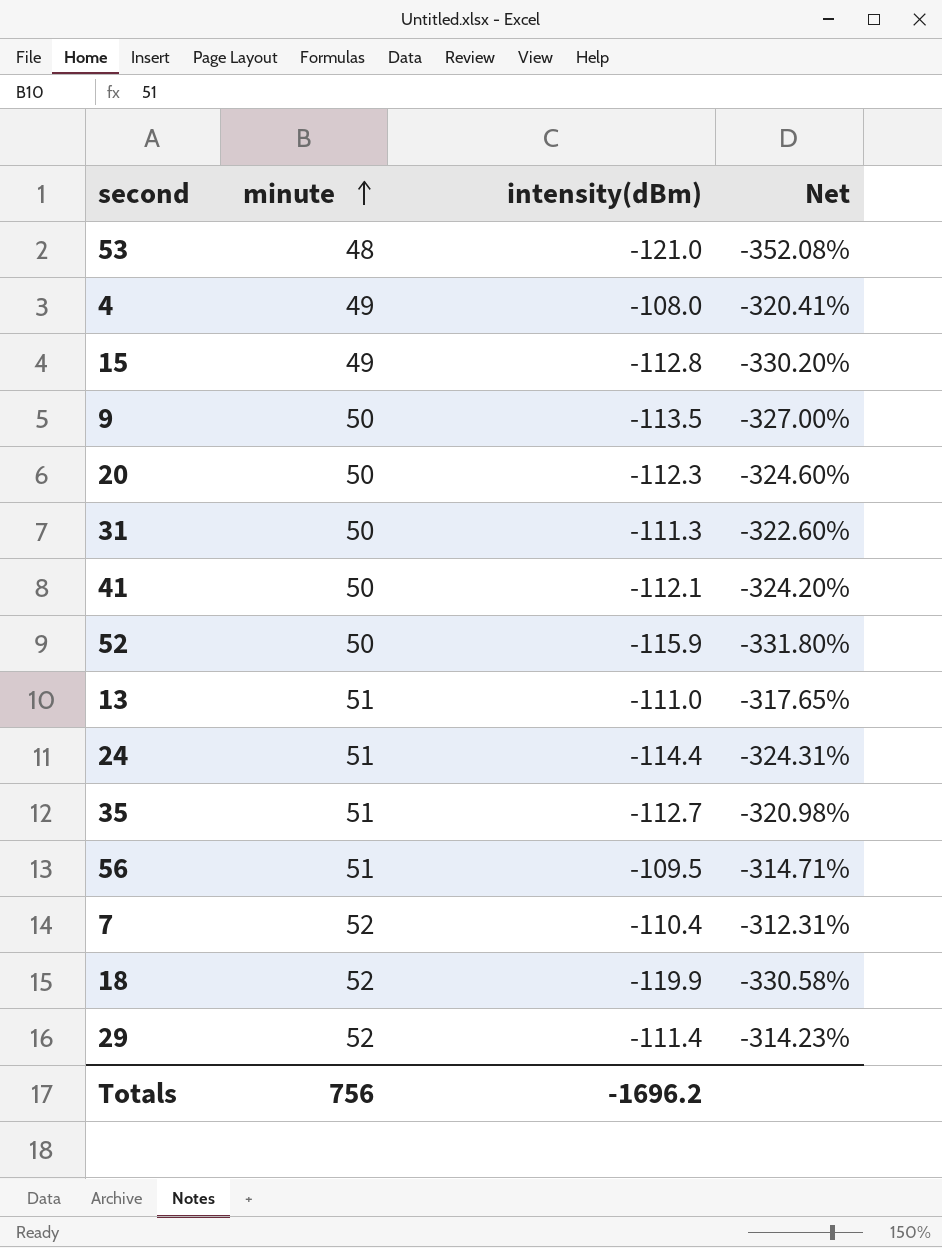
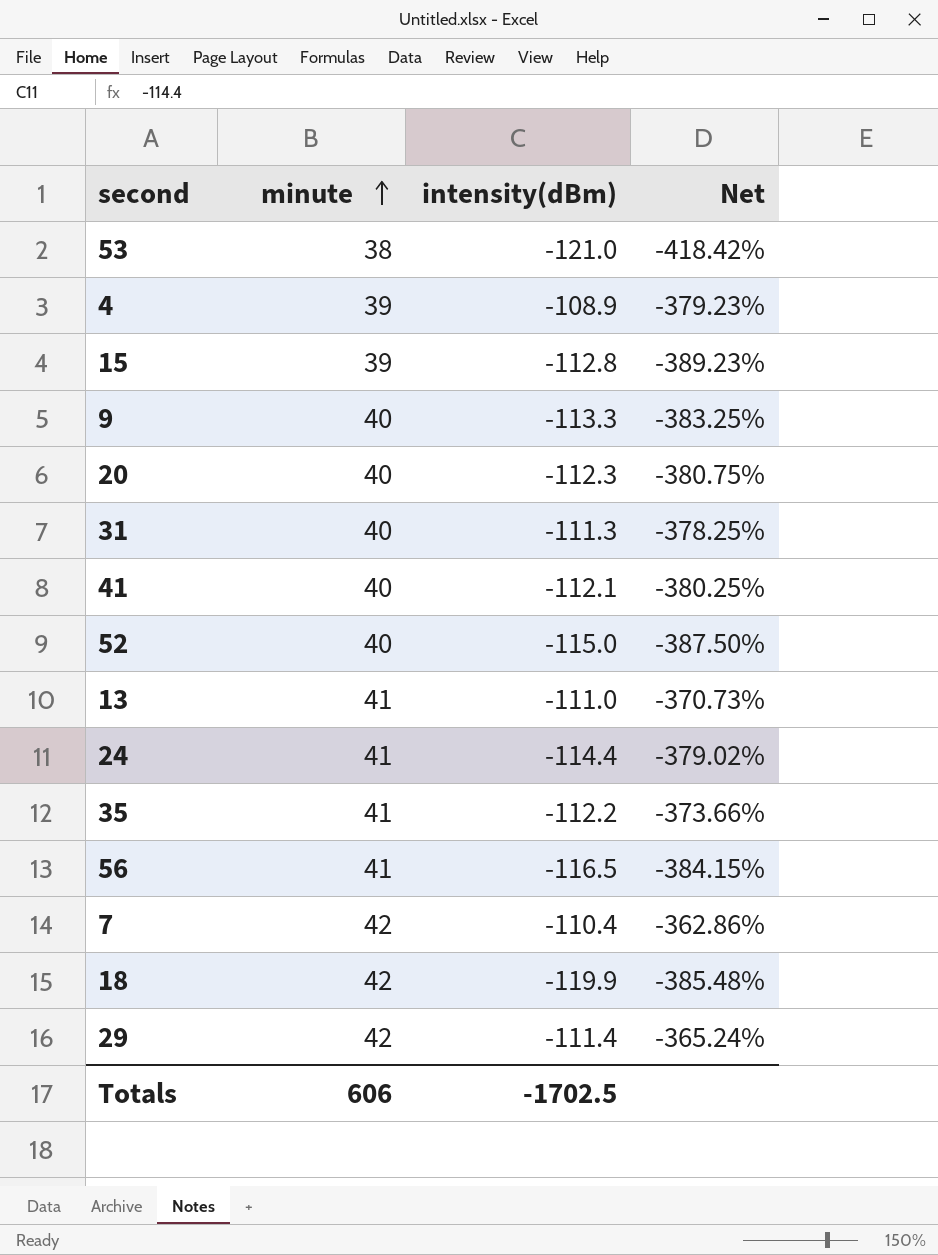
53 | minute: 48 -> 38
53 | Net: -352.08% -> -418.42%
4 | minute: 49 -> 39
4 | intensity(dBm): -108.0 -> -108.9
4 | Net: -320.41% -> -379.23%
15 | minute: 49 -> 39
15 | Net: -330.20% -> -389.23%
9 | minute: 50 -> 40
9 | intensity(dBm): -113.5 -> -113.3
9 | Net: -327.00% -> -383.25%
20 | minute: 50 -> 40
20 | Net: -324.60% -> -380.75%
31 | minute: 50 -> 40
31 | Net: -322.60% -> -378.25%
41 | minute: 50 -> 40
41 | Net: -324.20% -> -380.25%
52 | minute: 50 -> 40
52 | intensity(dBm): -115.9 -> -115.0
52 | Net: -331.80% -> -387.50%
13 | minute: 51 -> 41
13 | Net: -317.65% -> -370.73%
24 | minute: 51 -> 41
24 | Net: -324.31% -> -379.02%
35 | minute: 51 -> 41
35 | intensity(dBm): -112.7 -> -112.2
35 | Net: -320.98% -> -373.66%
56 | minute: 51 -> 41
56 | intensity(dBm): -109.5 -> -116.5
56 | Net: -314.71% -> -384.15%
7 | minute: 52 -> 42
7 | Net: -312.31% -> -362.86%
18 | minute: 52 -> 42
18 | Net: -330.58% -> -385.48%
29 | minute: 52 -> 42
29 | Net: -314.23% -> -365.24%
Totals | minute: 756 -> 606
Totals | intensity(dBm): -1696.2 -> -1702.5

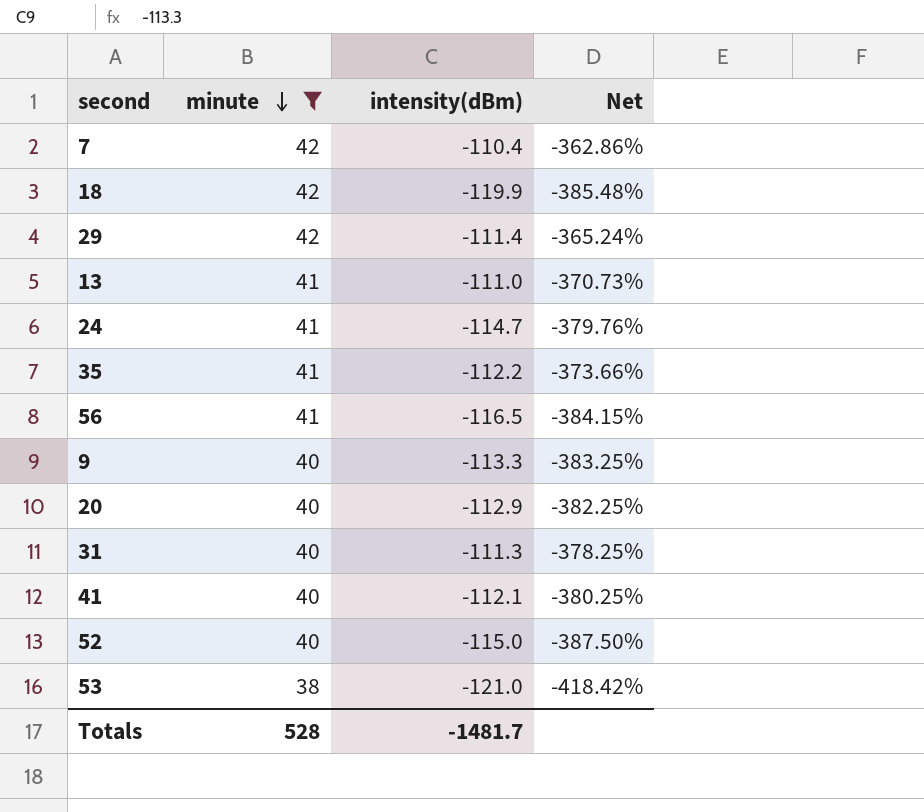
filter: none -> minute != 39
row order: minute ascending -> minute descending
24 | intensity(dBm): -114.4 -> -114.7
24 | Net: -379.02% -> -379.76%
20 | intensity(dBm): -112.3 -> -112.9
20 | Net: -380.75% -> -382.25%
Totals | minute: 606 -> 528
Totals | intensity(dBm): -1702.5 -> -1481.7

